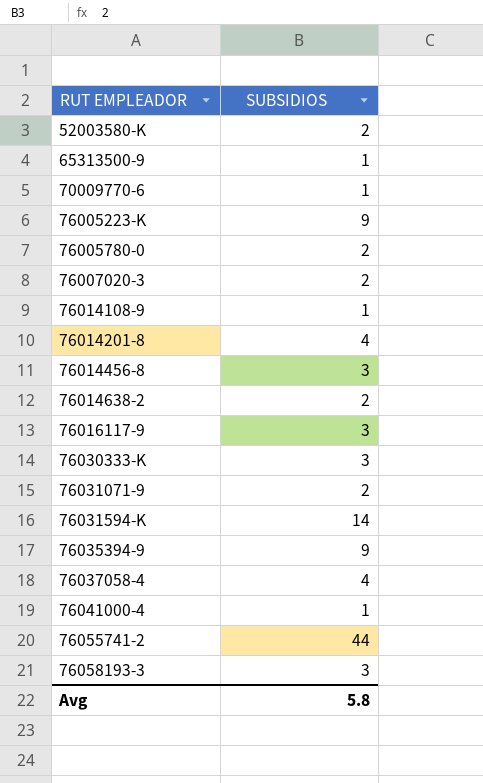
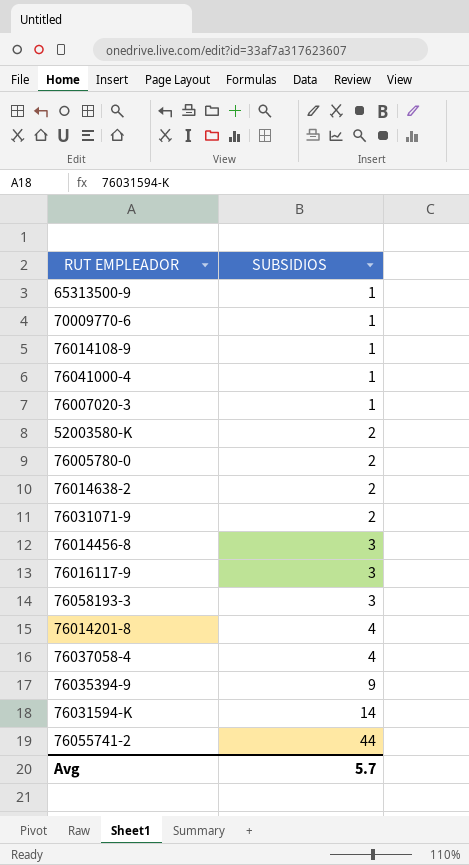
row order: RUT EMPLEADOR ascending -> SUBSIDIOS ascending
row 76005223-K: 9 -> none
row 76030333-K: 3 -> none
76007020-3 | SUBSIDIOS: 2 -> 1
Avg | SUBSIDIOS: 5.8 -> 5.7

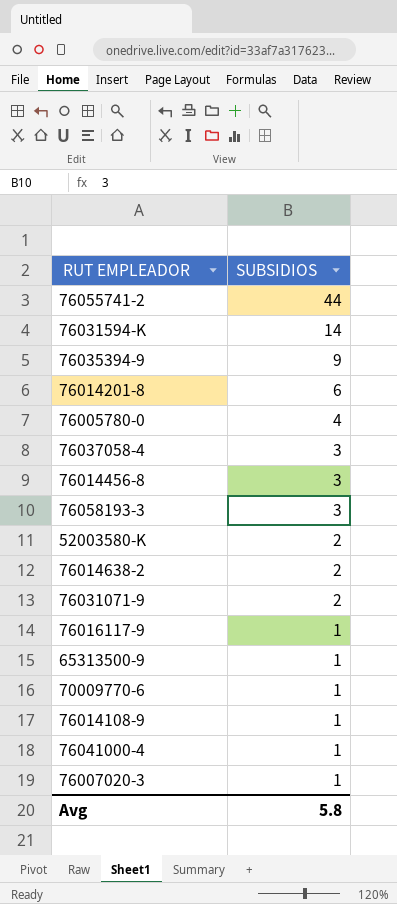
row order: SUBSIDIOS ascending -> SUBSIDIOS descending
76014201-8 | SUBSIDIOS: 4 -> 6
76005780-0 | SUBSIDIOS: 2 -> 4
76037058-4 | SUBSIDIOS: 4 -> 3
76016117-9 | SUBSIDIOS: 3 -> 1
Avg | SUBSIDIOS: 5.7 -> 5.8

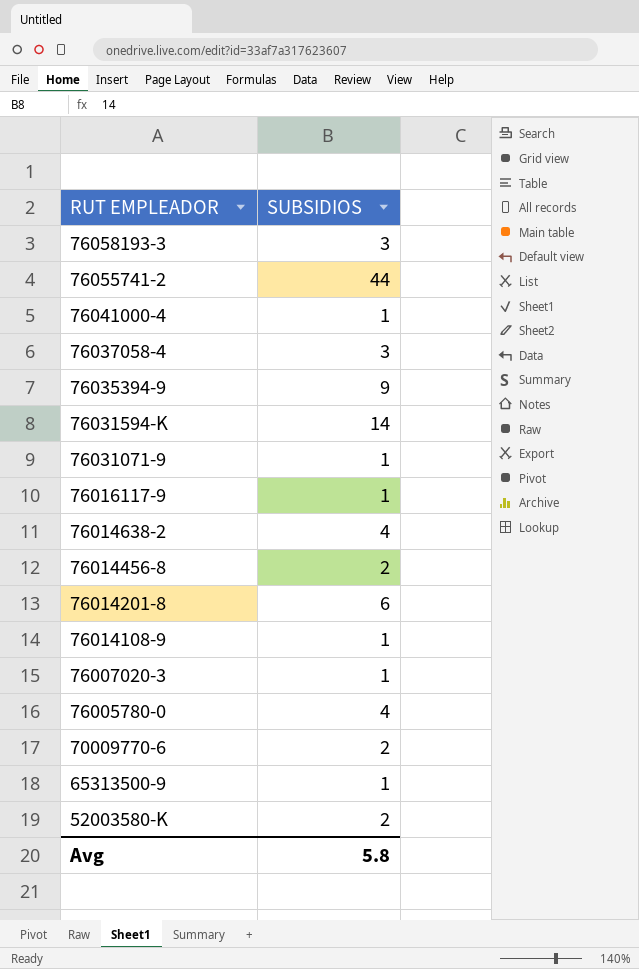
row order: SUBSIDIOS descending -> RUT EMPLEADOR descending
76031071-9 | SUBSIDIOS: 2 -> 1
76014638-2 | SUBSIDIOS: 2 -> 4
76014456-8 | SUBSIDIOS: 3 -> 2
70009770-6 | SUBSIDIOS: 1 -> 2

